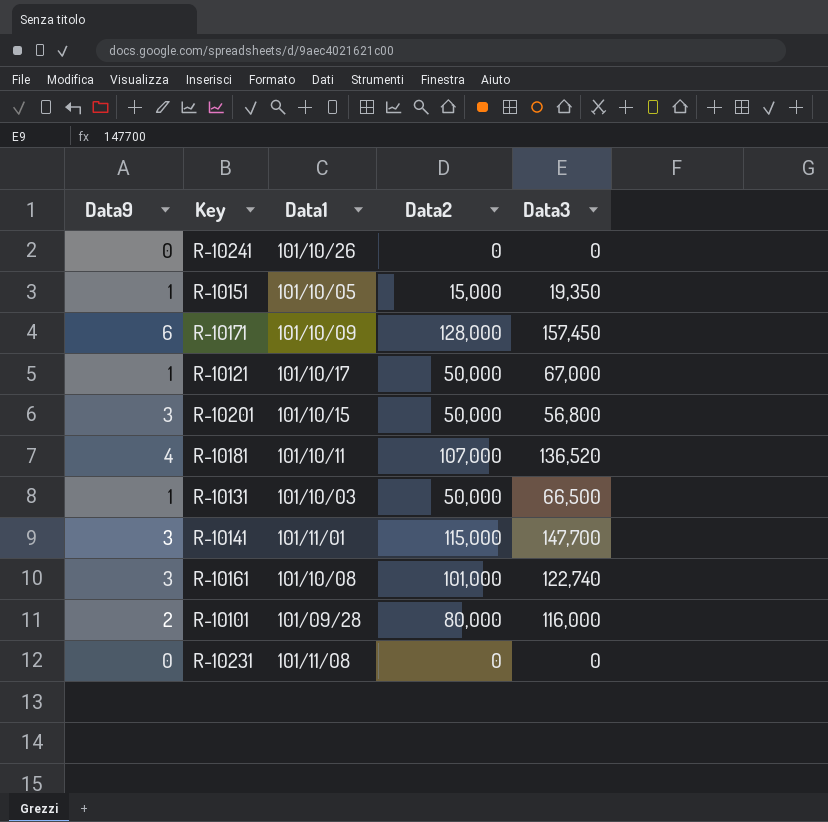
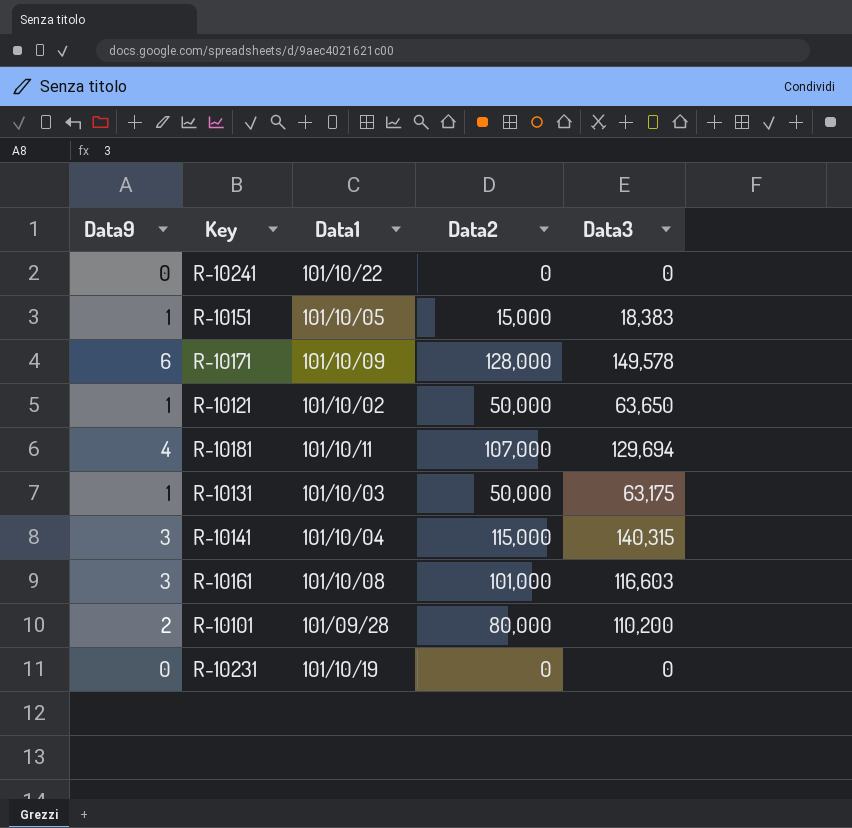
row R-10201: 3 | 101/10/15 | 50,000 | 56,800 -> none
R-10241 | Data1: 101/10/26 -> 101/10/22
R-10151 | Data3: 19,350 -> 18,383
R-10171 | Data3: 157,450 -> 149,578
R-10121 | Data1: 101/10/17 -> 101/10/02
R-10121 | Data3: 67,000 -> 63,650
R-10181 | Data3: 136,520 -> 129,694
R-10131 | Data3: 66,500 -> 63,175
R-10141 | Data1: 101/11/01 -> 101/10/04
R-10141 | Data3: 147,700 -> 140,315
R-10161 | Data3: 122,740 -> 116,603
R-10101 | Data3: 116,000 -> 110,200
R-10231 | Data1: 101/11/08 -> 101/10/19

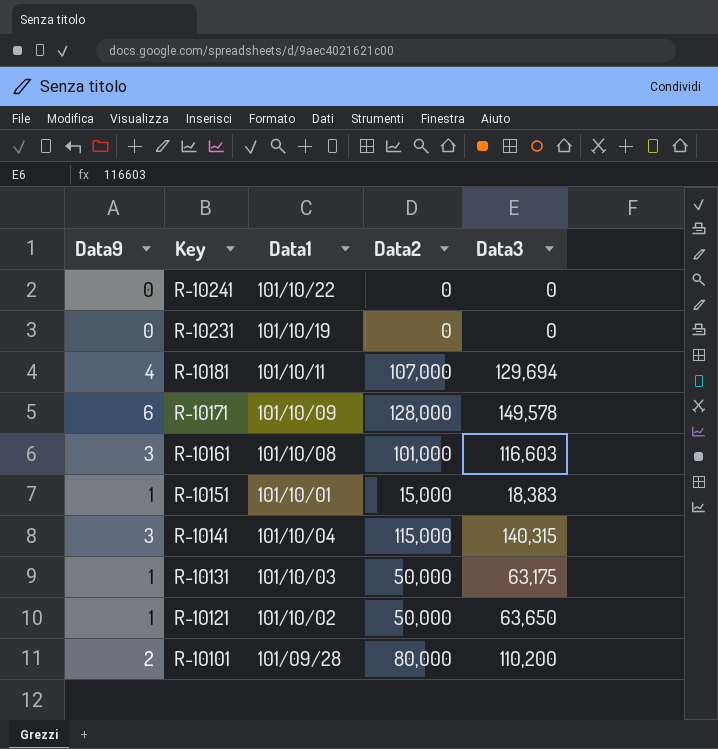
row order: none -> Key descending
R-10151 | Data1: 101/10/05 -> 101/10/01

